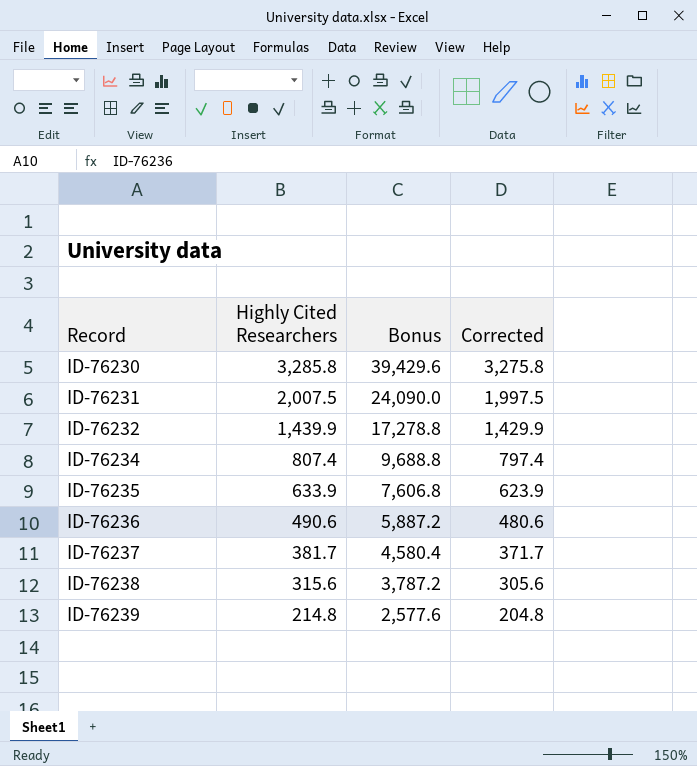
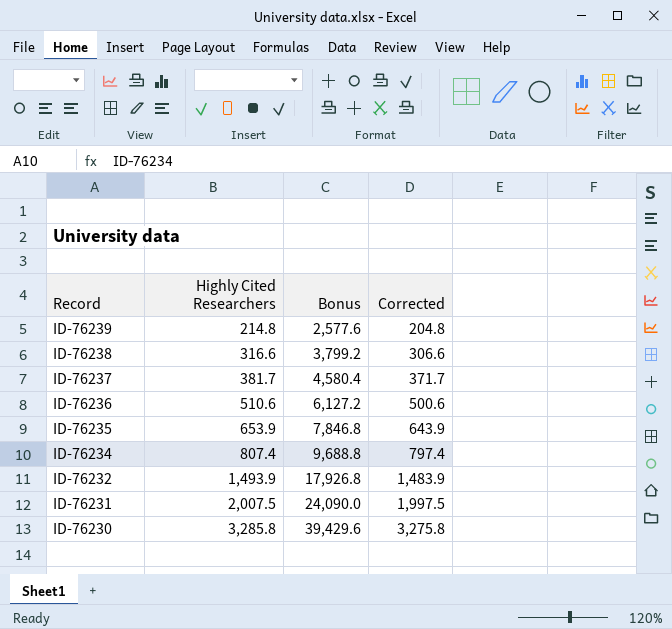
row order: Record ascending -> Record descending
ID-76238 | Highly Cited Researchers: 315.6 -> 316.6
ID-76238 | Bonus: 3,787.2 -> 3,799.2
ID-76238 | Corrected: 305.6 -> 306.6
ID-76236 | Highly Cited Researchers: 490.6 -> 510.6
ID-76236 | Bonus: 5,887.2 -> 6,127.2
ID-76236 | Corrected: 480.6 -> 500.6
ID-76235 | Highly Cited Researchers: 633.9 -> 653.9
ID-76235 | Bonus: 7,606.8 -> 7,846.8
ID-76235 | Corrected: 623.9 -> 643.9
ID-76232 | Highly Cited Researchers: 1,439.9 -> 1,493.9
ID-76232 | Bonus: 17,278.8 -> 17,926.8
ID-76232 | Corrected: 1,429.9 -> 1,483.9

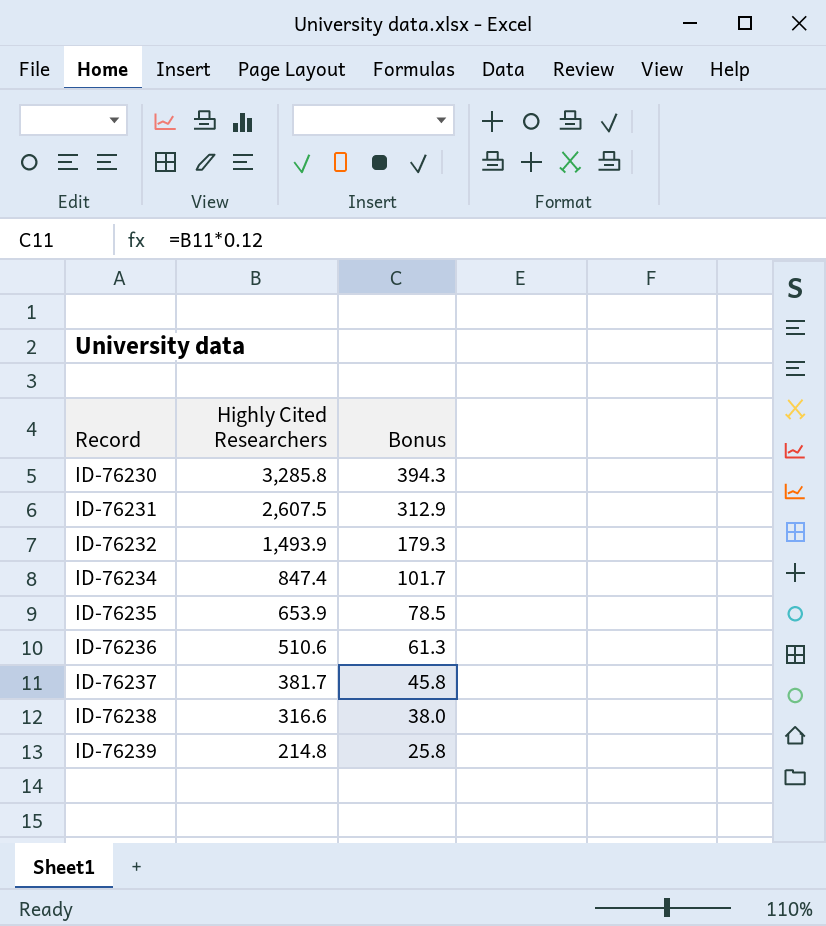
row order: Record descending -> Record ascending
column Corrected | formula: [Highly Cited Researchers] - 10 -> none
column Bonus | formula: [Highly Cited Researchers] * 12 -> [Highly Cited Researchers] * 0.12
ID-76231 | Highly Cited Researchers: 2,007.5 -> 2,607.5
ID-76234 | Highly Cited Researchers: 807.4 -> 847.4

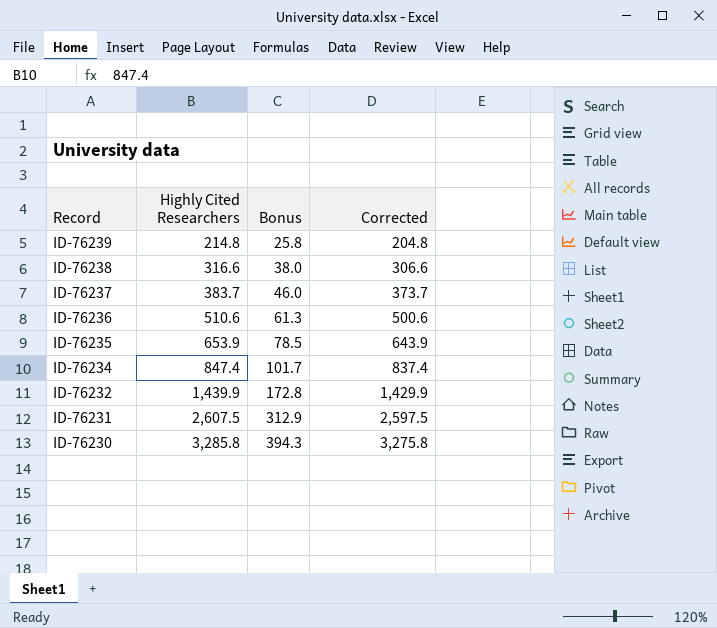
row order: Record ascending -> Record descending
column Corrected | formula: none -> [Highly Cited Researchers] - 10
ID-76237 | Highly Cited Researchers: 381.7 -> 383.7
ID-76237 | Bonus: 45.8 -> 46.0
ID-76232 | Highly Cited Researchers: 1,493.9 -> 1,439.9
ID-76232 | Bonus: 179.3 -> 172.8

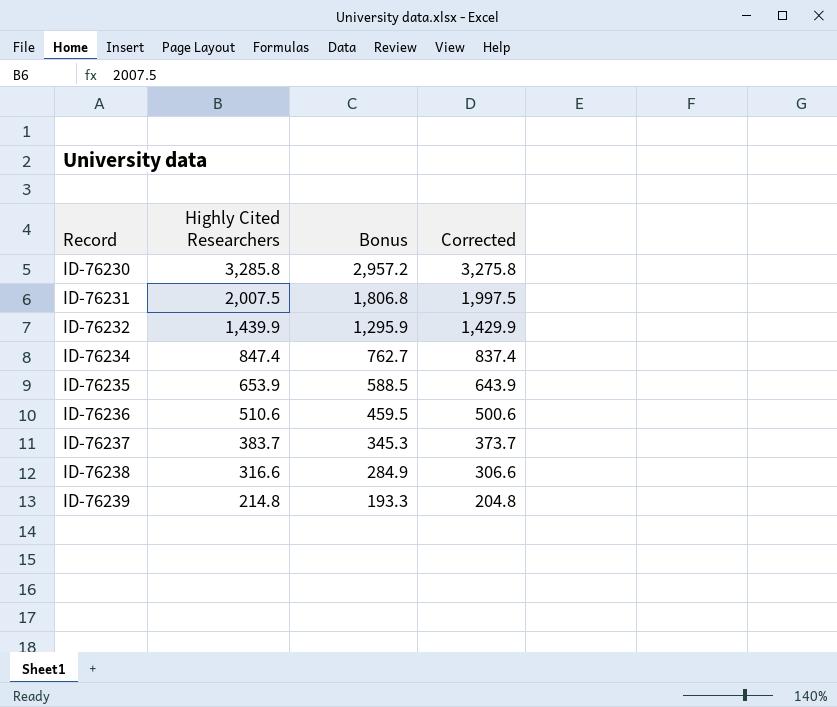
row order: Record descending -> Record ascending
column Bonus | formula: [Highly Cited Researchers] * 0.12 -> [Highly Cited Researchers] * 0.9
ID-76231 | Highly Cited Researchers: 2,607.5 -> 2,007.5
ID-76231 | Corrected: 2,597.5 -> 1,997.5

